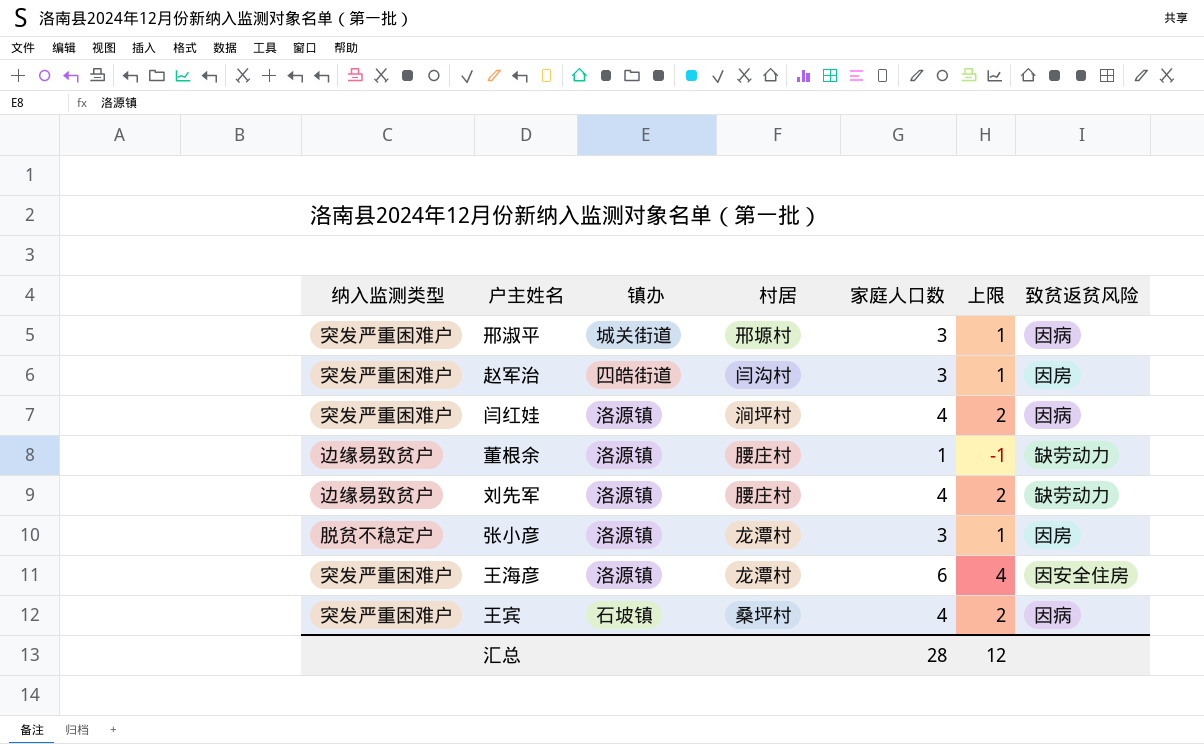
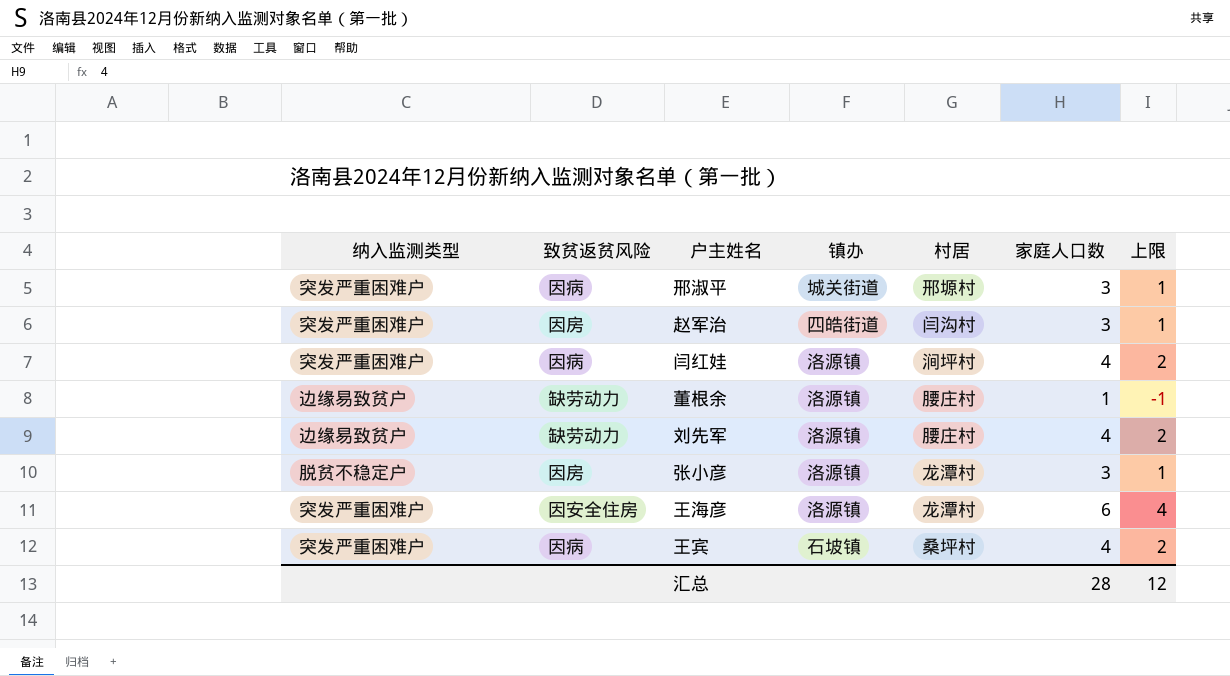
column 致贫返贫风险 | position: 7 -> 2

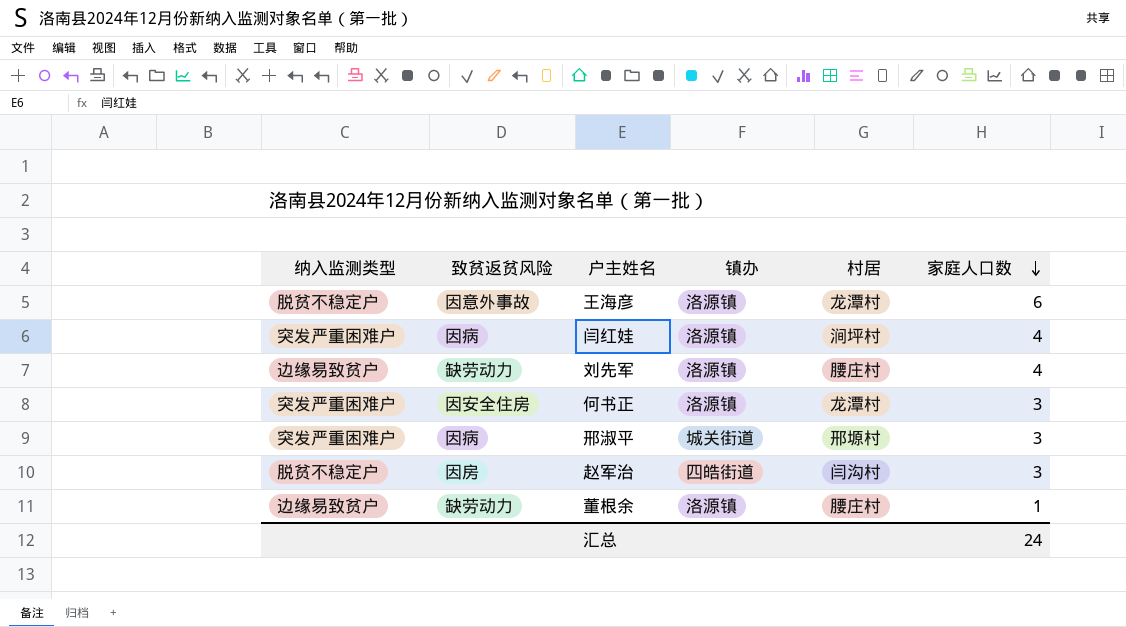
row order: none -> 家庭人口数 descending
column 上限 | formula: [家庭人口数] - 2 -> none
row 张小彦: 脱贫不稳定户 | 因房 | 洛源镇 | 龙潭村 | 3 | 1 -> none
row 王宾: 突发严重困难户 | 因病 | 石坡镇 | 桑坪村 | 4 | 2 -> none
王海彦 | 纳入监测类型: 突发严重困难户 -> 脱贫不稳定户
王海彦 | 致贫返贫风险: 因安全住房 -> 因意外事故
row 何书正: none -> 突发严重困难户 | 因安全住房 | 洛源镇 | 龙潭村 | 3
赵军治 | 纳入监测类型: 突发严重困难户 -> 脱贫不稳定户
汇总 | 家庭人口数: 28 -> 24

